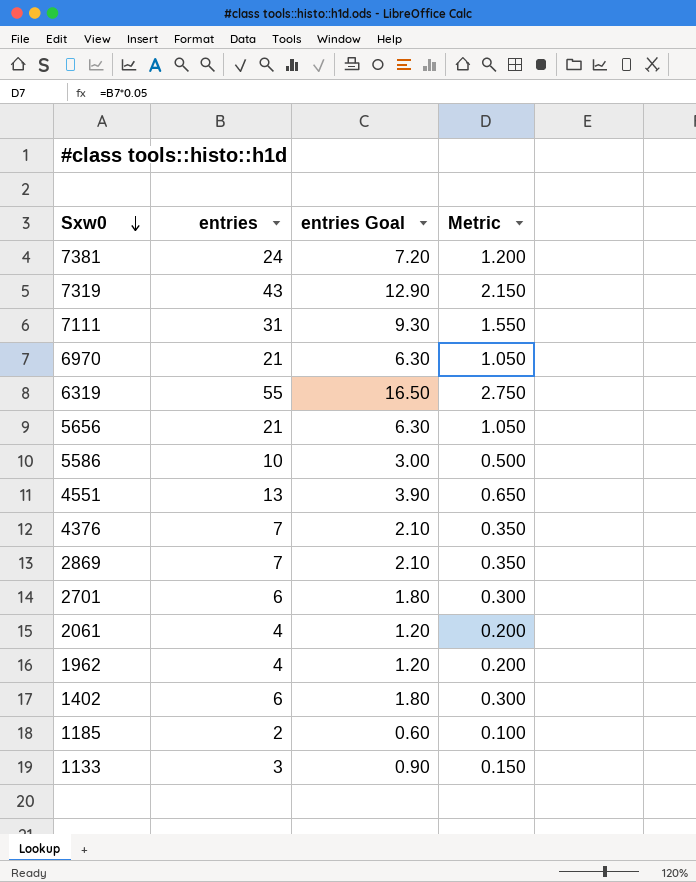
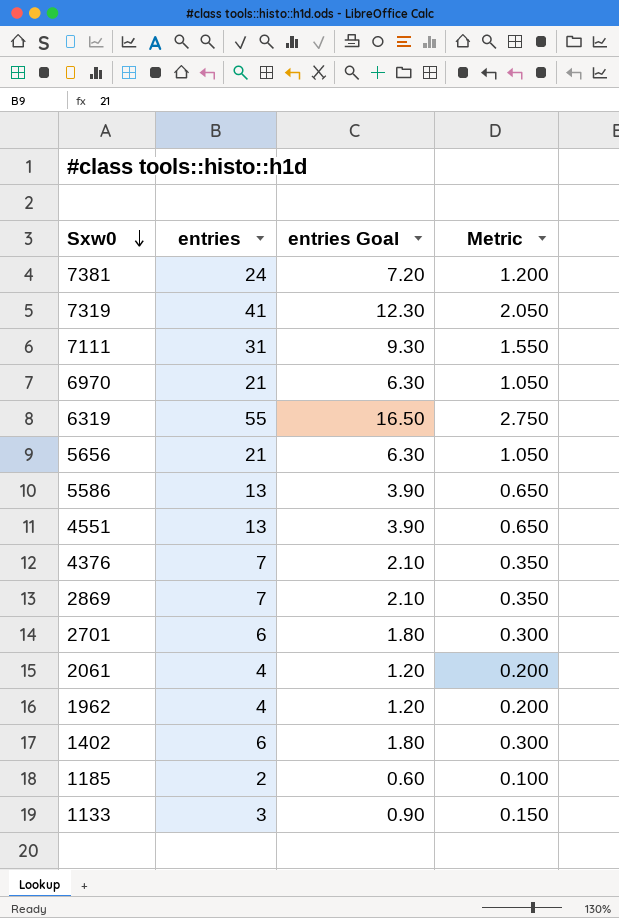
7319 | entries: 43 -> 41
7319 | entries Goal: 12.90 -> 12.30
7319 | Metric: 2.150 -> 2.050
5586 | entries: 10 -> 13
5586 | entries Goal: 3.00 -> 3.90
5586 | Metric: 0.500 -> 0.650

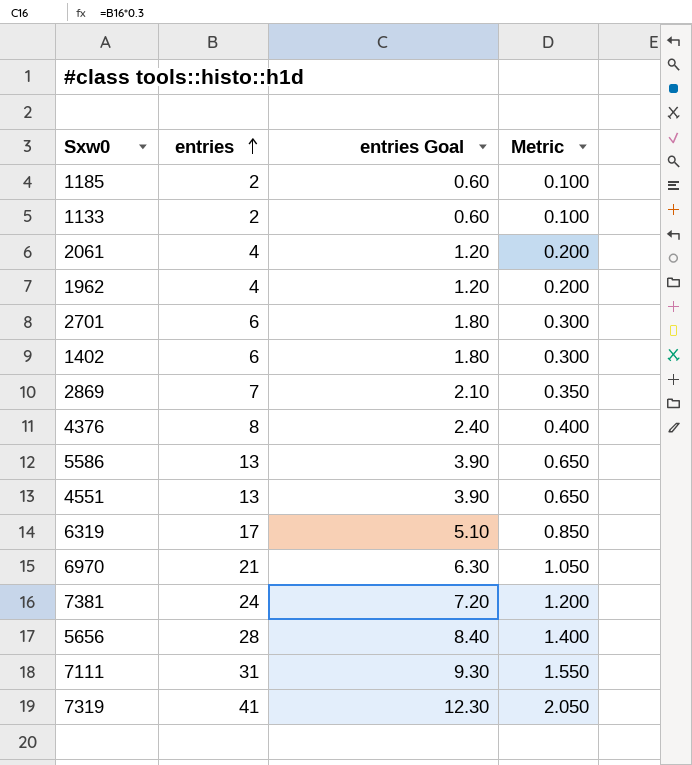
row order: Sxw0 descending -> entries ascending
1133 | entries: 3 -> 2
1133 | entries Goal: 0.90 -> 0.60
1133 | Metric: 0.150 -> 0.100
4376 | entries: 7 -> 8
4376 | entries Goal: 2.10 -> 2.40
4376 | Metric: 0.350 -> 0.400
6319 | entries: 55 -> 17
6319 | entries Goal: 16.50 -> 5.10
6319 | Metric: 2.750 -> 0.850
5656 | entries: 21 -> 28
5656 | entries Goal: 6.30 -> 8.40
5656 | Metric: 1.050 -> 1.400

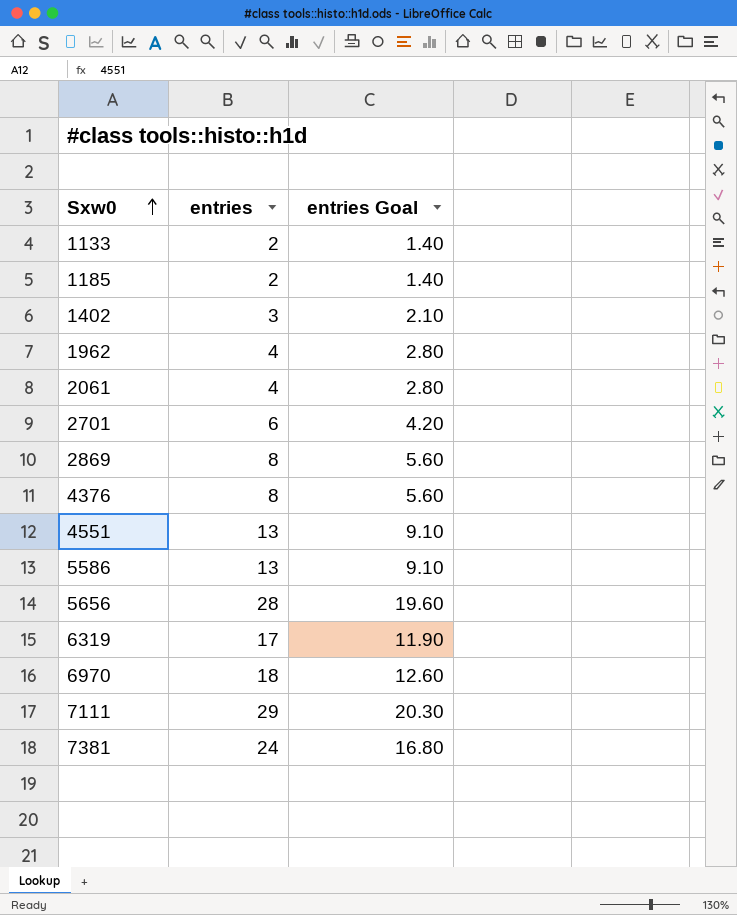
row order: entries ascending -> Sxw0 ascending
column Metric | formula: [entries] * 0.05 -> none
column entries Goal | formula: [entries] * 0.3 -> [entries] * 0.7
row 7319: 41 | 12.30 | 2.050 -> none
1402 | entries: 6 -> 3
2869 | entries: 7 -> 8
6970 | entries: 21 -> 18
7111 | entries: 31 -> 29

